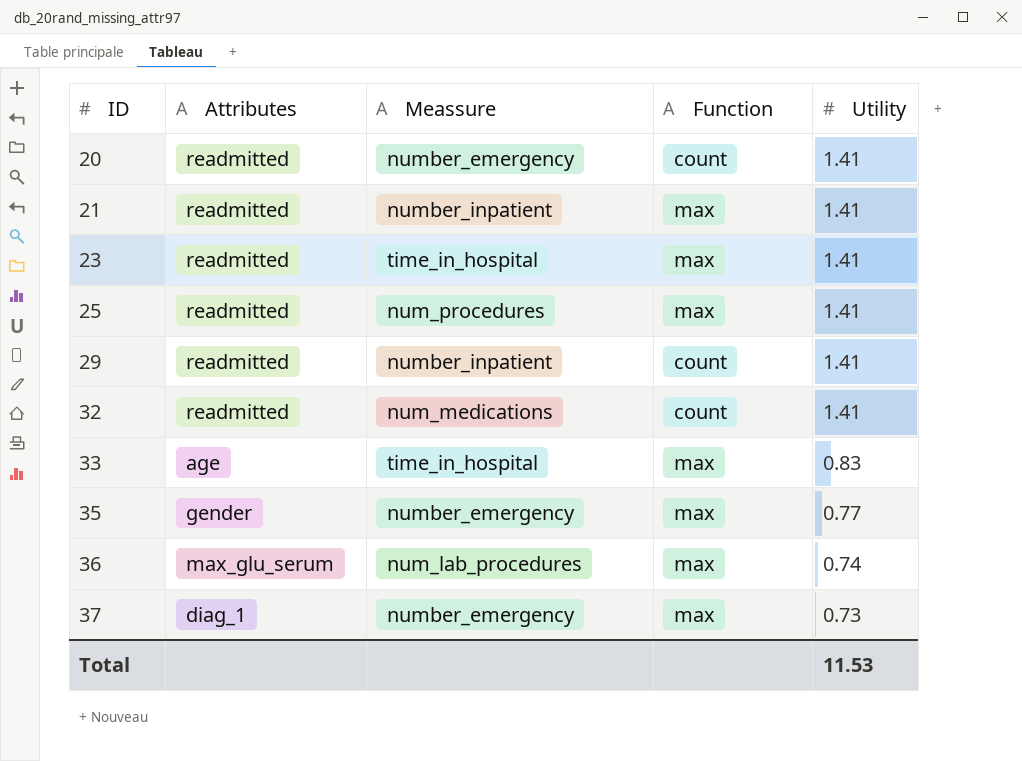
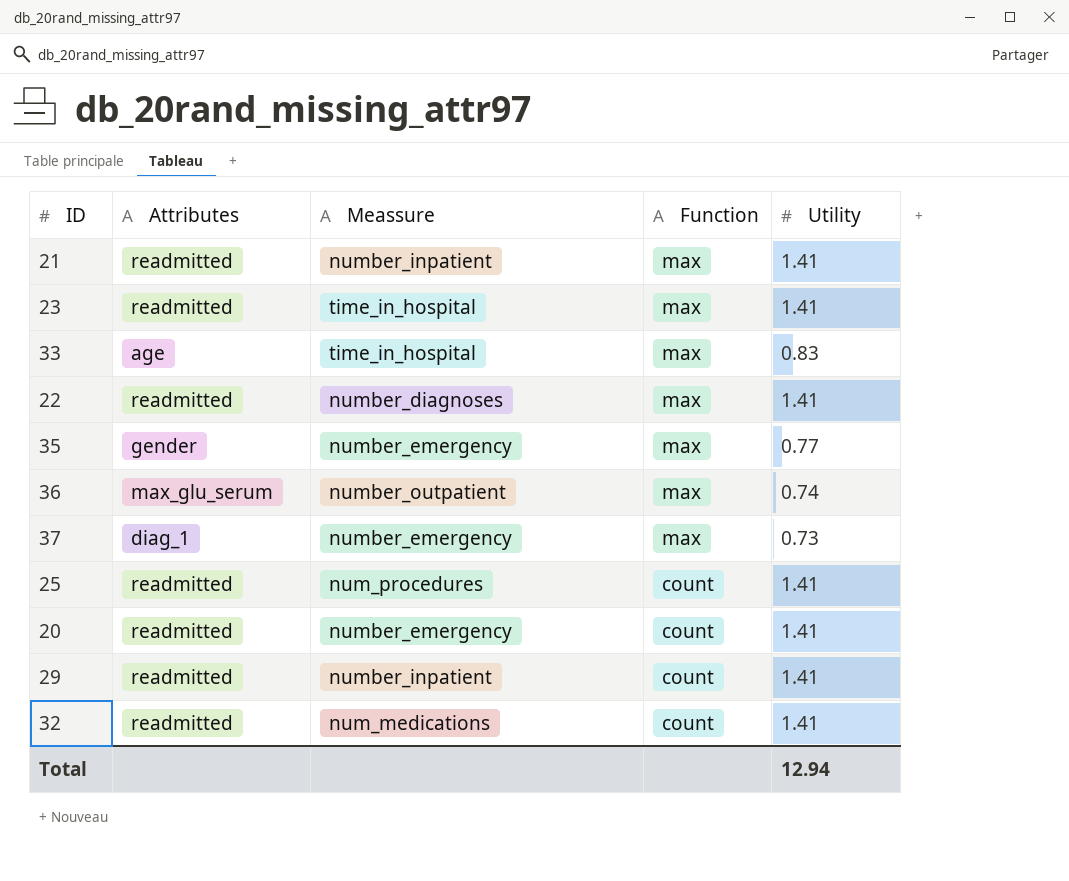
row order: ID ascending -> Function descending
row 22: none -> readmitted | number_diagnoses | max | 1.41
36 | Meassure: num_lab_procedures -> number_outpatient
25 | Function: max -> count
Total | Utility: 11.53 -> 12.94

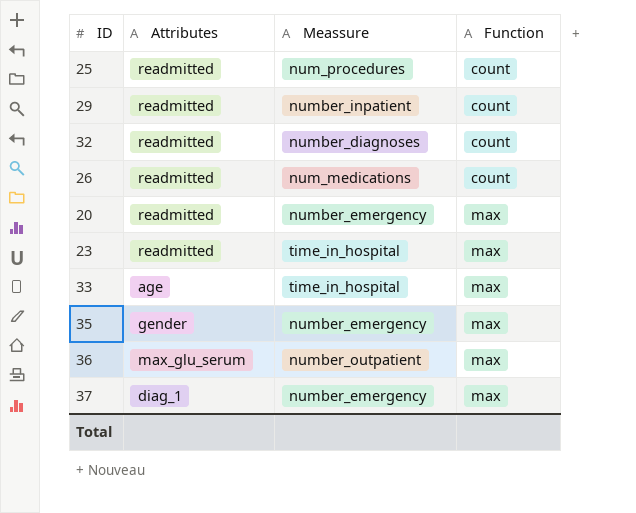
row order: Function descending -> Function ascending
column Utility | position: 5 -> none
row 21: readmitted | number_inpatient | max | 1.41 -> none
row 22: readmitted | number_diagnoses | max | 1.41 -> none
32 | Meassure: num_medications -> number_diagnoses
row 26: none -> readmitted | num_medications | count
20 | Function: count -> max

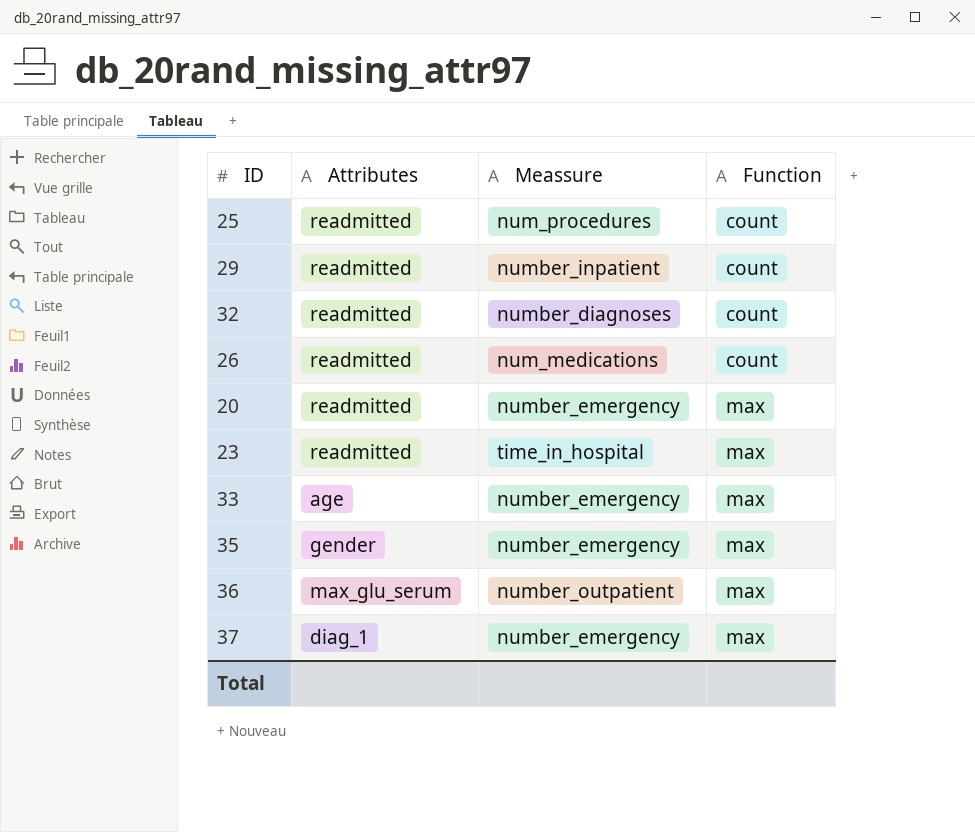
33 | Meassure: time_in_hospital -> number_emergency

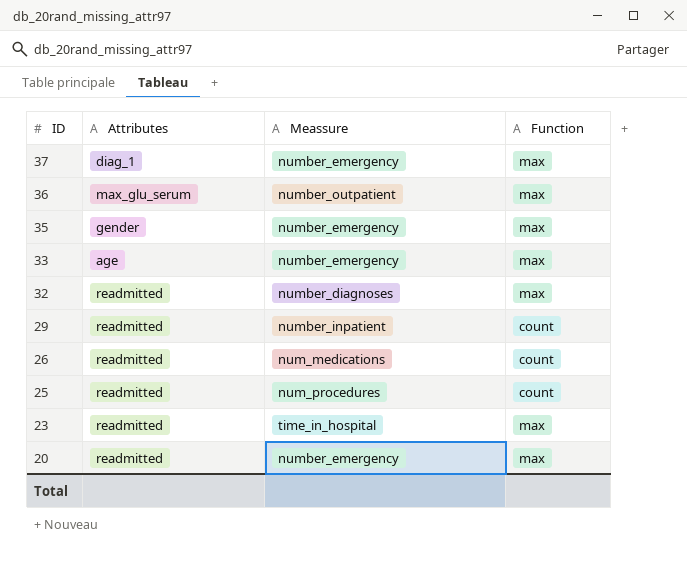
row order: Function ascending -> ID descending
32 | Function: count -> max

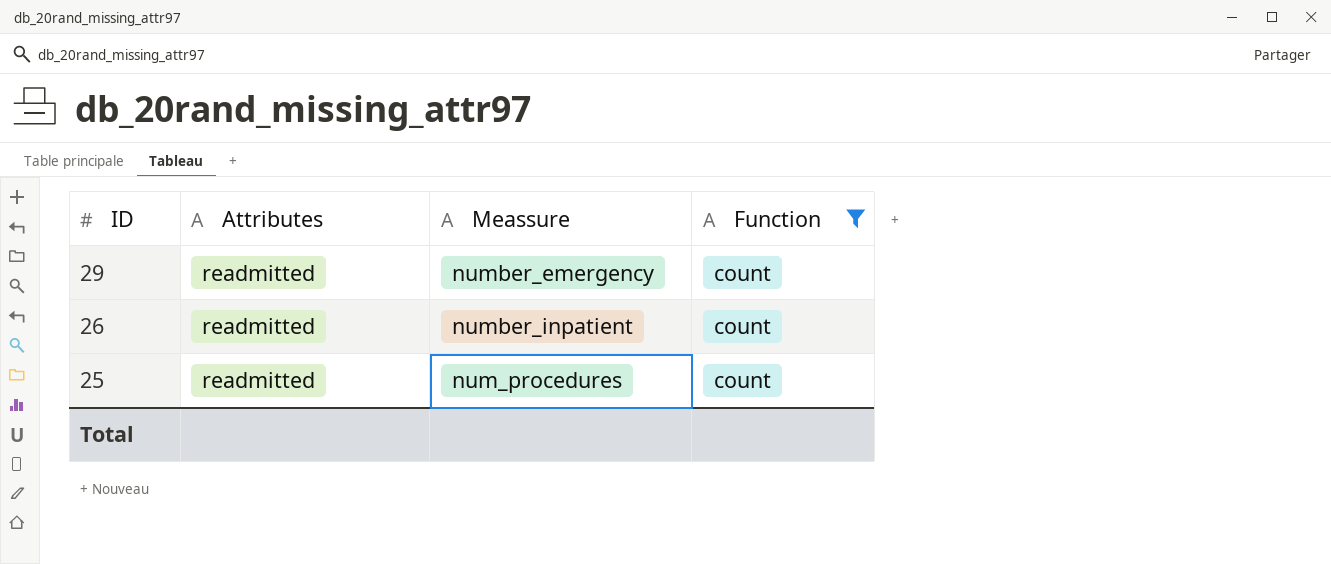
filter: none -> Function = count
29 | Meassure: number_inpatient -> number_emergency
26 | Meassure: num_medications -> number_inpatient

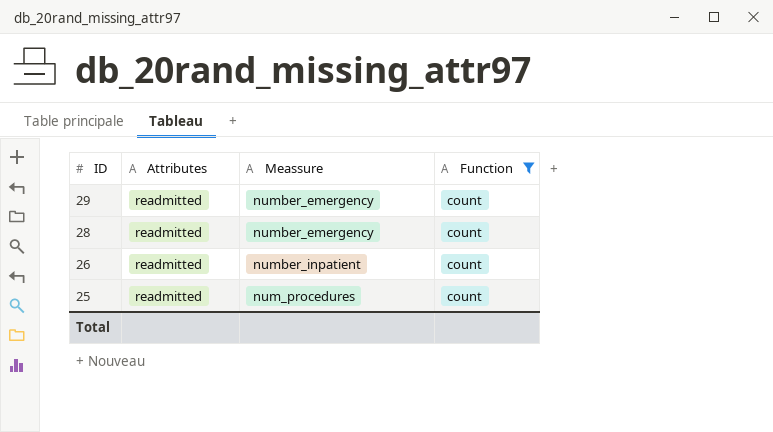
row 28: none -> readmitted | number_emergency | count

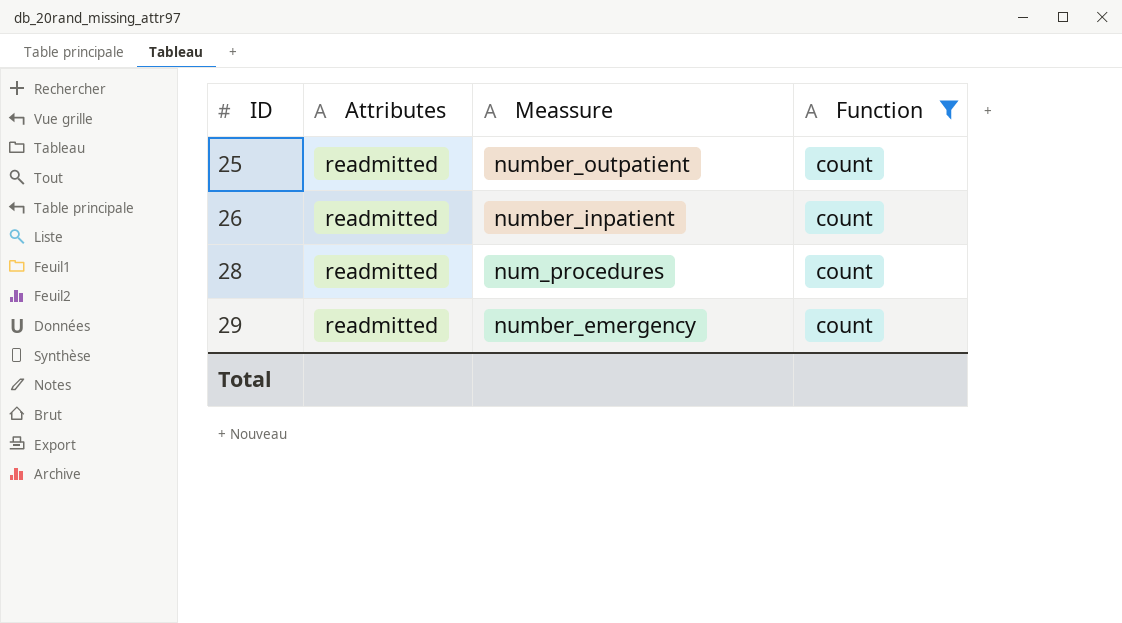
row order: ID descending -> ID ascending
25 | Meassure: num_procedures -> number_outpatient
28 | Meassure: number_emergency -> num_procedures

